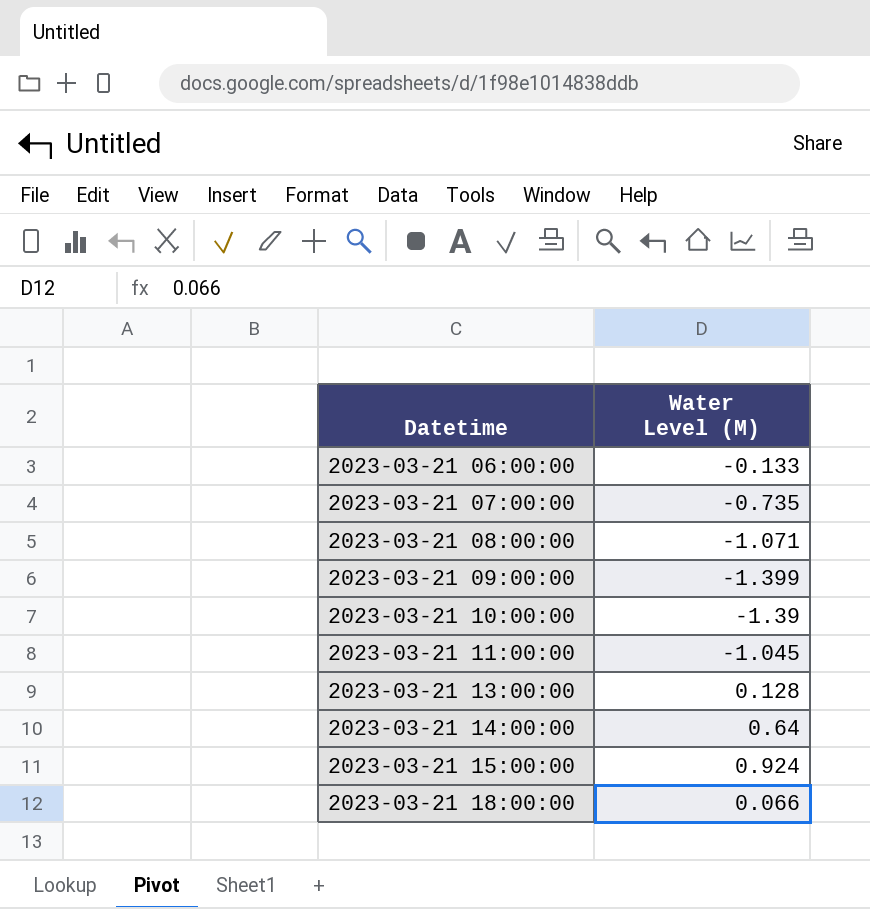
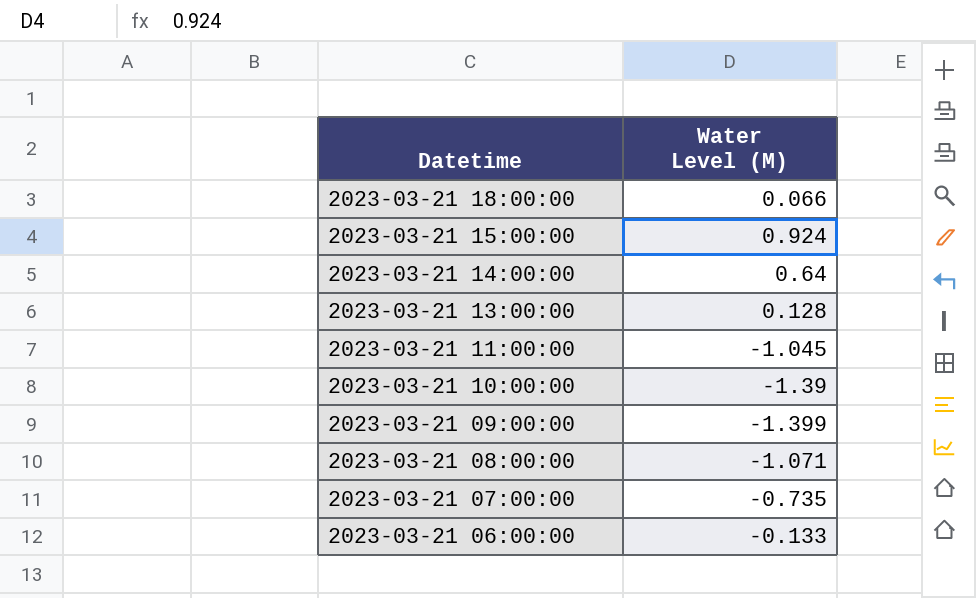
row order: Datetime ascending -> Datetime descending

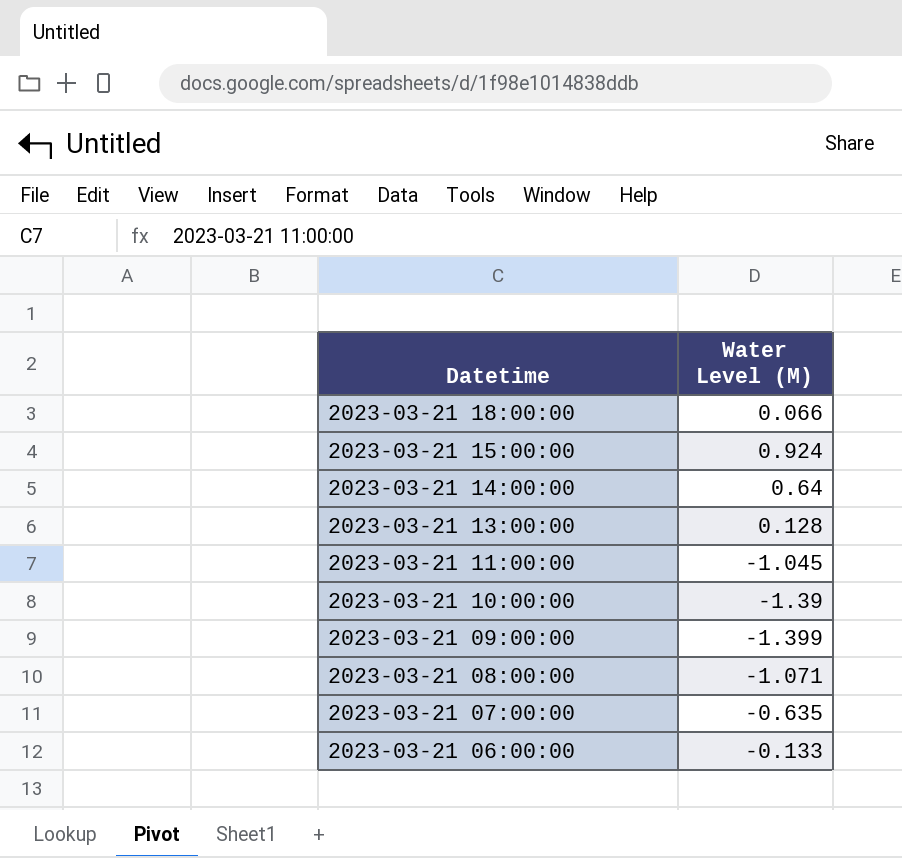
2023-03-21 07:00:00 | Water Level (M): -0.735 -> -0.635

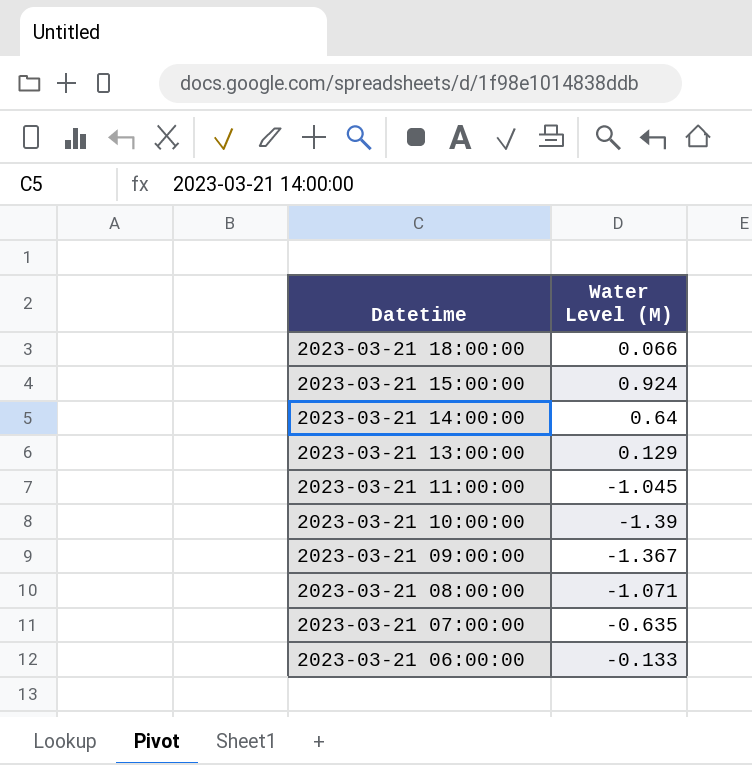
2023-03-21 13:00:00 | Water Level (M): 0.128 -> 0.129
2023-03-21 09:00:00 | Water Level (M): -1.399 -> -1.367

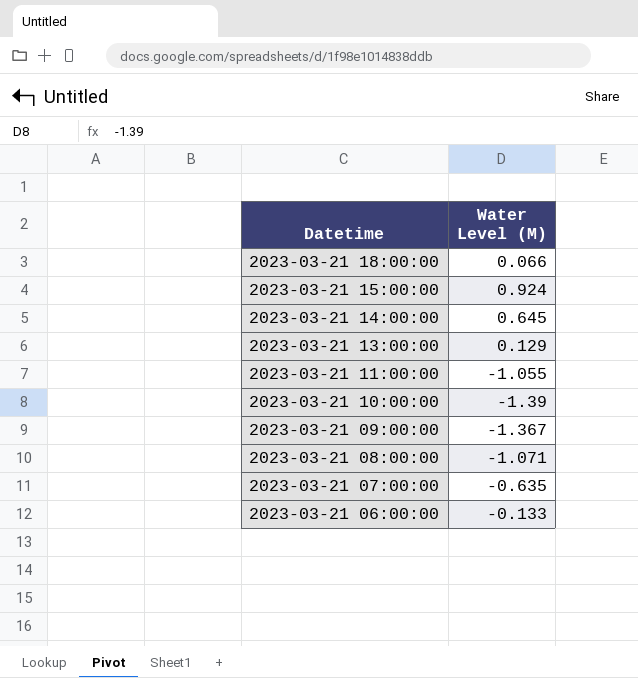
2023-03-21 14:00:00 | Water Level (M): 0.64 -> 0.645
2023-03-21 11:00:00 | Water Level (M): -1.045 -> -1.055

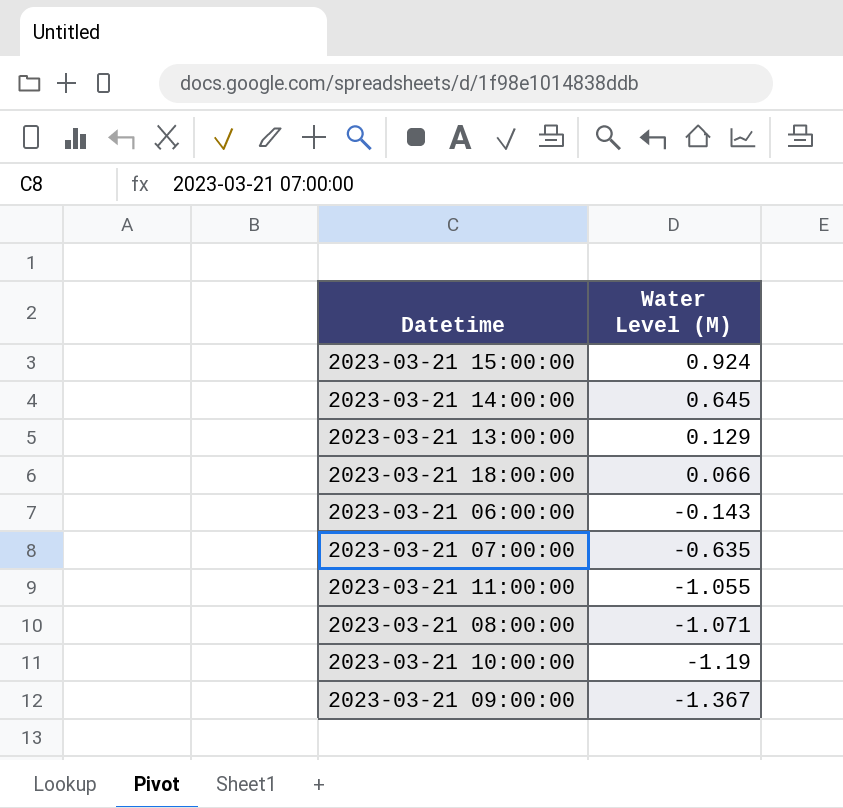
row order: Datetime descending -> Water Level (M) descending
2023-03-21 06:00:00 | Water Level (M): -0.133 -> -0.143
2023-03-21 10:00:00 | Water Level (M): -1.39 -> -1.19

